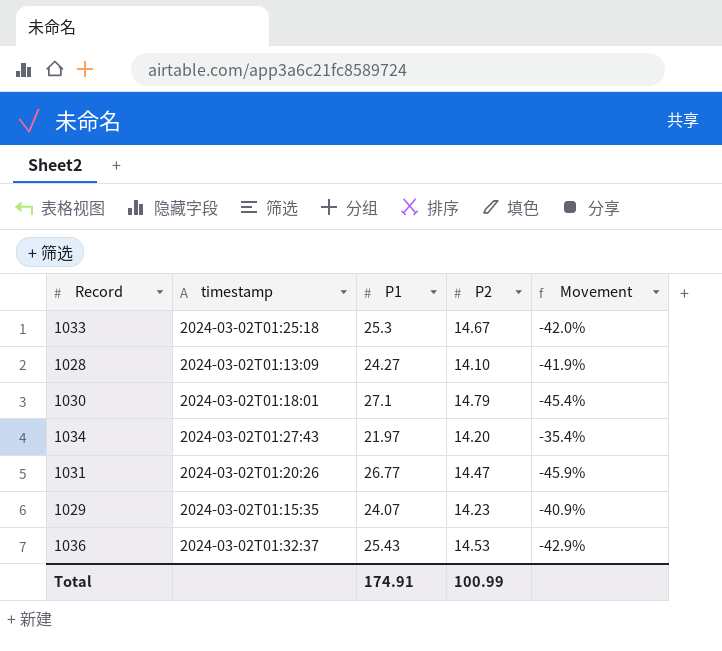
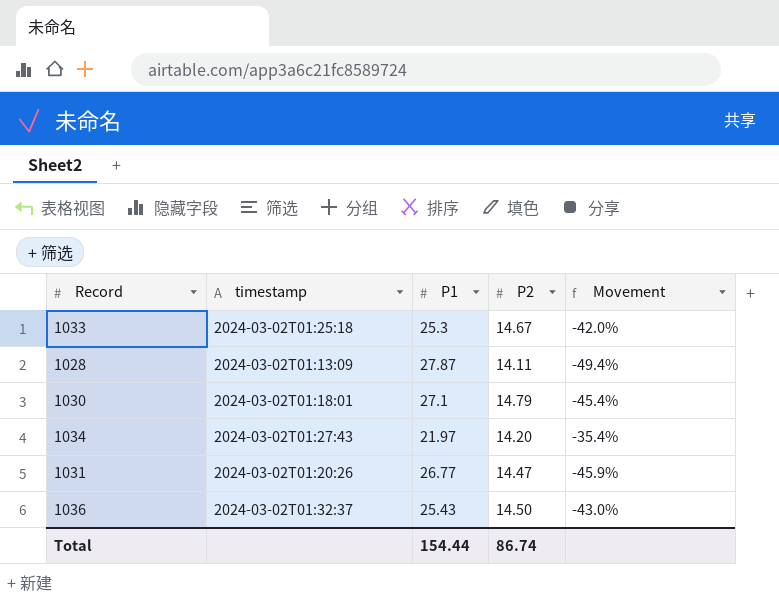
row 1029: 2024-03-02T01:15:35 | 24.07 | 14.23 | -40.9% -> none
1028 | P1: 24.27 -> 27.87
1028 | P2: 14.10 -> 14.11
1028 | Movement: -41.9% -> -49.4%
1036 | P2: 14.53 -> 14.50
1036 | Movement: -42.9% -> -43.0%
Total | P1: 174.91 -> 154.44
Total | P2: 100.99 -> 86.74

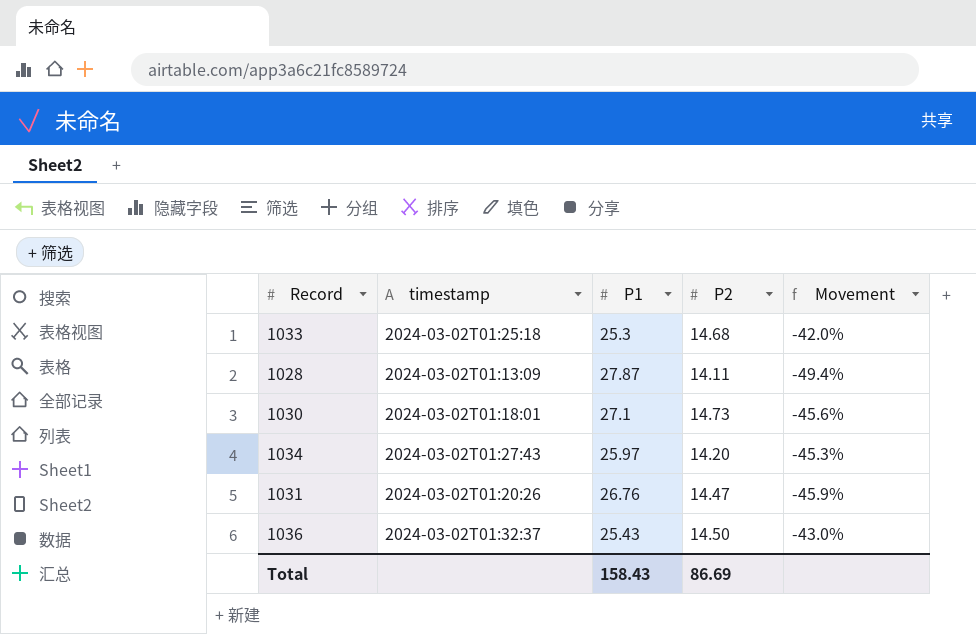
1033 | P2: 14.67 -> 14.68
1030 | P2: 14.79 -> 14.73
1030 | Movement: -45.4% -> -45.6%
1034 | P1: 21.97 -> 25.97
1034 | Movement: -35.4% -> -45.3%
1031 | P1: 26.77 -> 26.76
Total | P1: 154.44 -> 158.43
Total | P2: 86.74 -> 86.69

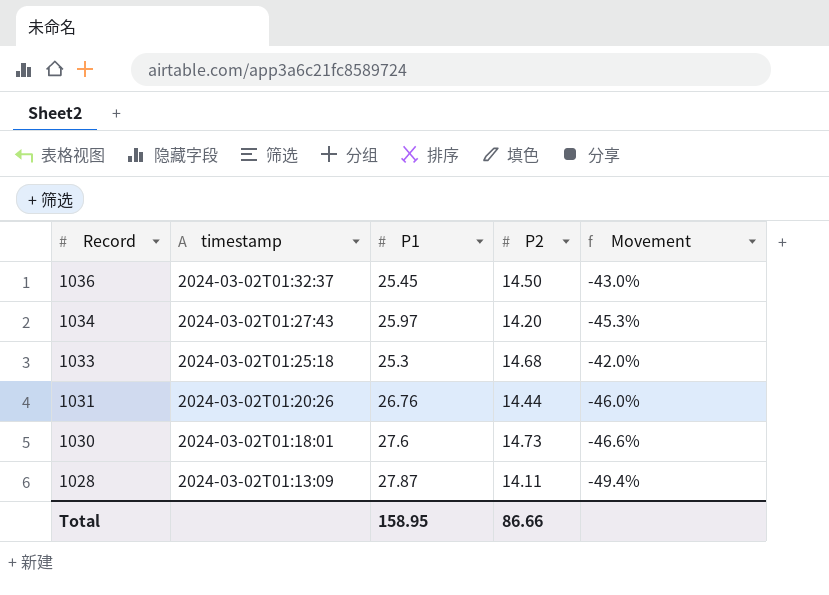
row order: none -> Record descending
1036 | P1: 25.43 -> 25.45
1031 | P2: 14.47 -> 14.44
1031 | Movement: -45.9% -> -46.0%
1030 | P1: 27.1 -> 27.6
1030 | Movement: -45.6% -> -46.6%
Total | P1: 158.43 -> 158.95
Total | P2: 86.69 -> 86.66

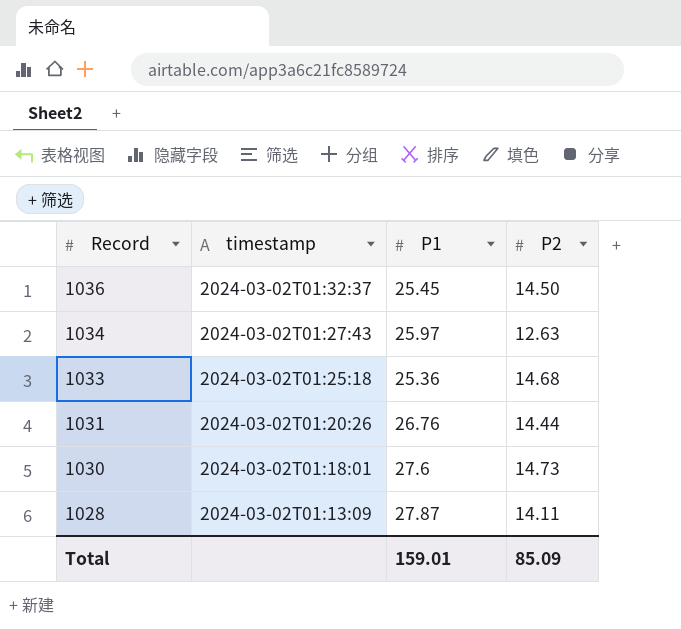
column Movement | formula: ([P2] - [P1]) / [P1] -> none
1034 | P2: 14.20 -> 12.63
1033 | P1: 25.3 -> 25.36
Total | P1: 158.95 -> 159.01
Total | P2: 86.66 -> 85.09

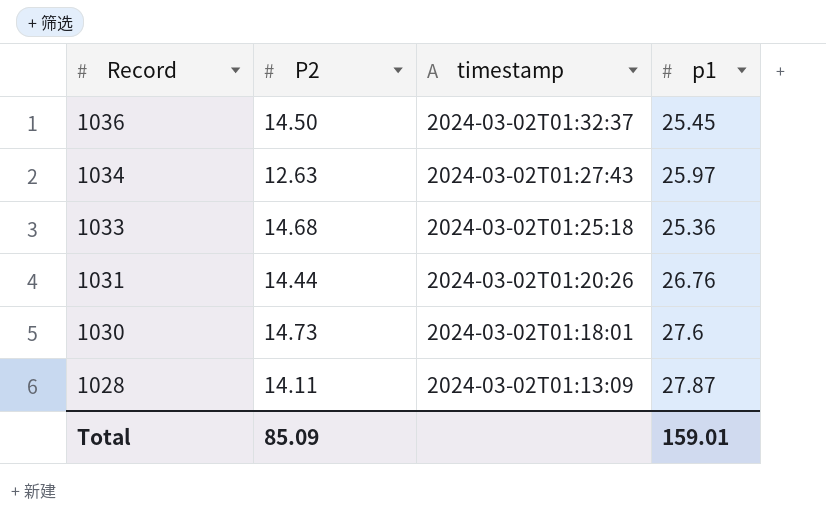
column P2 | position: 4 -> 2
column name: P1 -> p1

